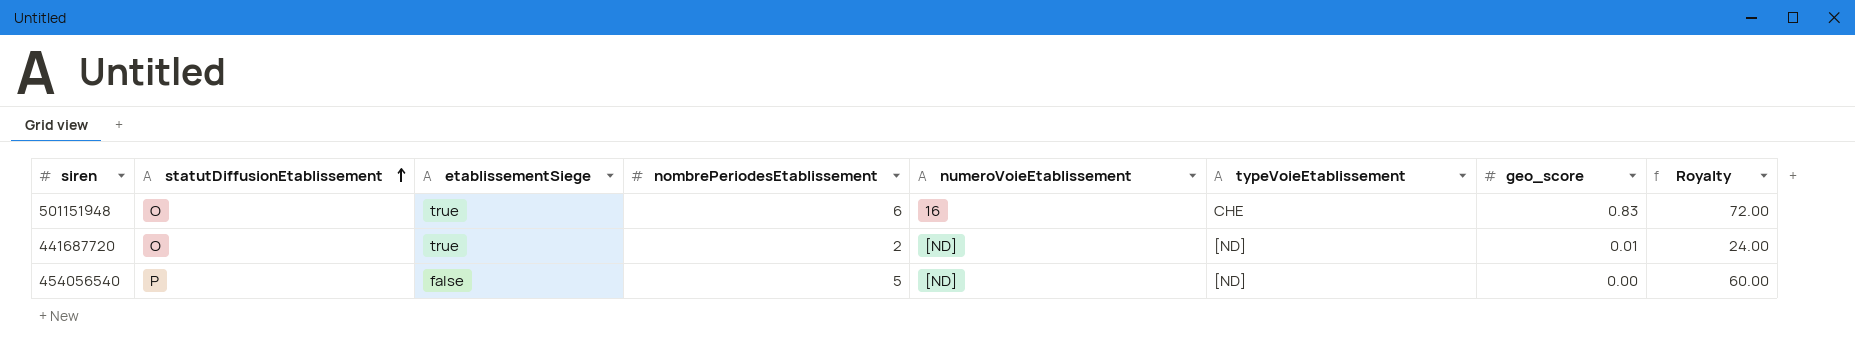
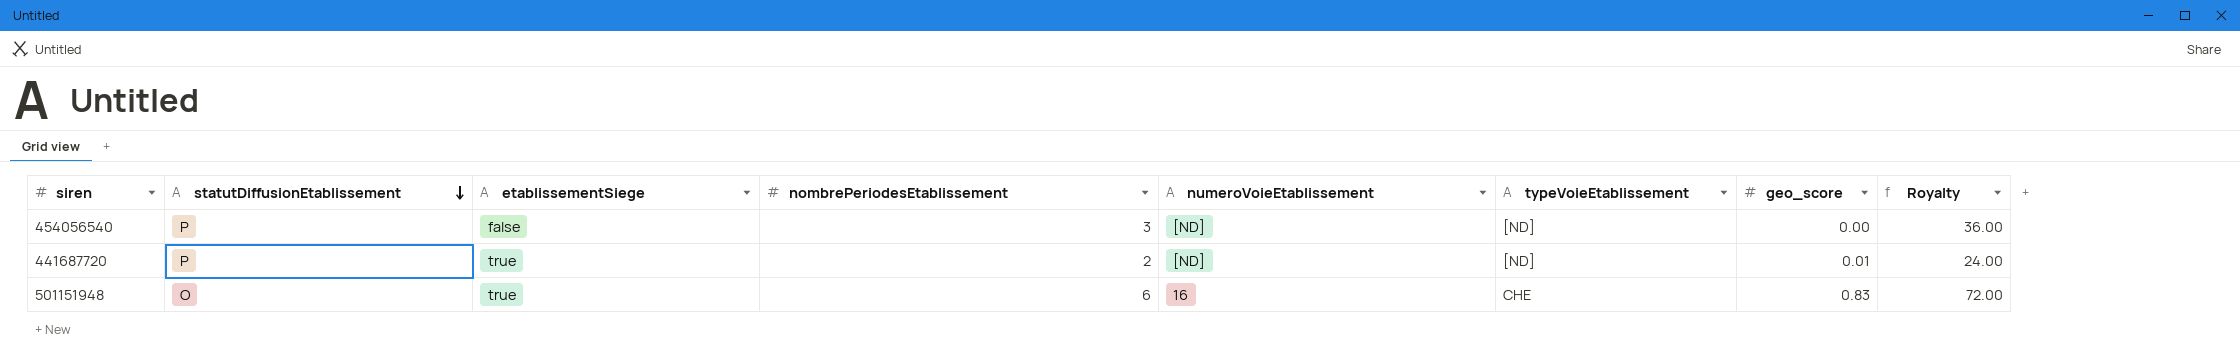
row order: statutDiffusionEtablissement ascending -> statutDiffusionEtablissement descending
454056540 | nombrePeriodesEtablissement: 5 -> 3
454056540 | Royalty: 60.00 -> 36.00
441687720 | statutDiffusionEtablissement: O -> P

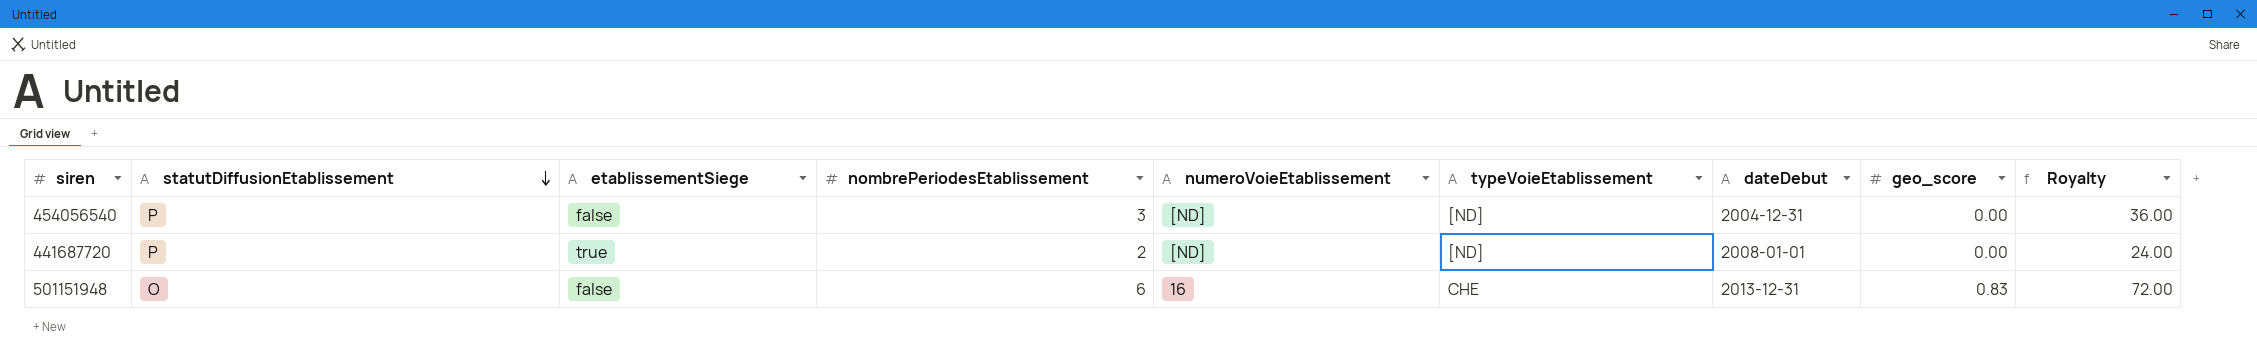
column dateDebut | position: none -> 7
441687720 | geo_score: 0.01 -> 0.00
501151948 | etablissementSiege: true -> false

